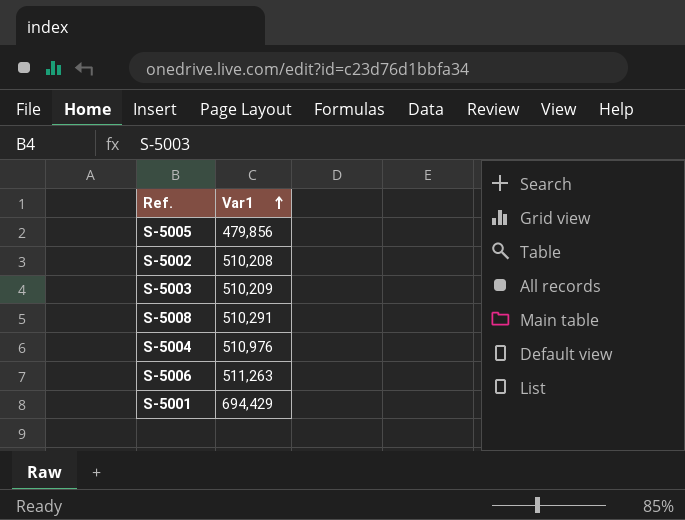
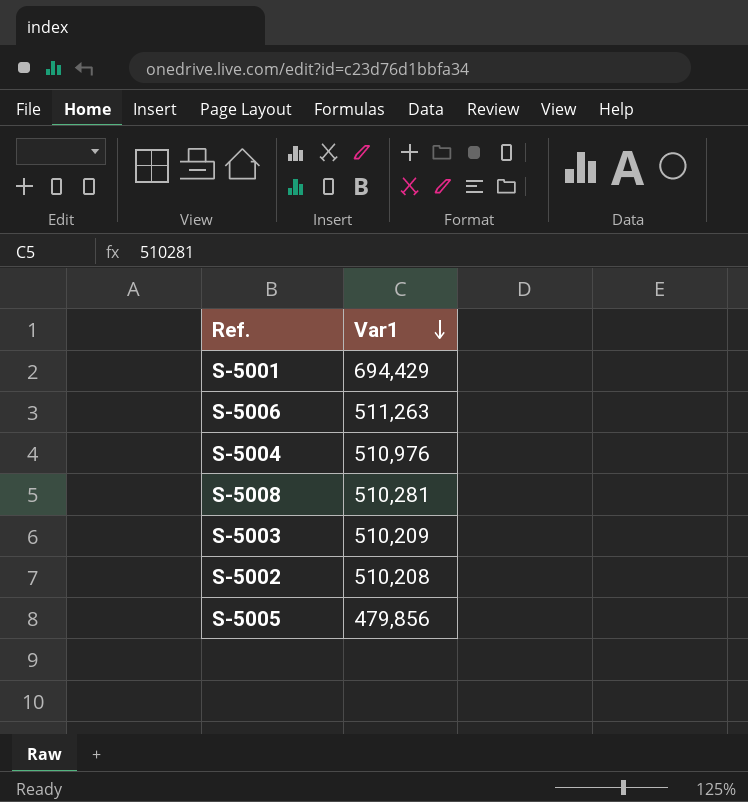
row order: Var1 ascending -> Var1 descending
S-5008 | Var1: 510,291 -> 510,281

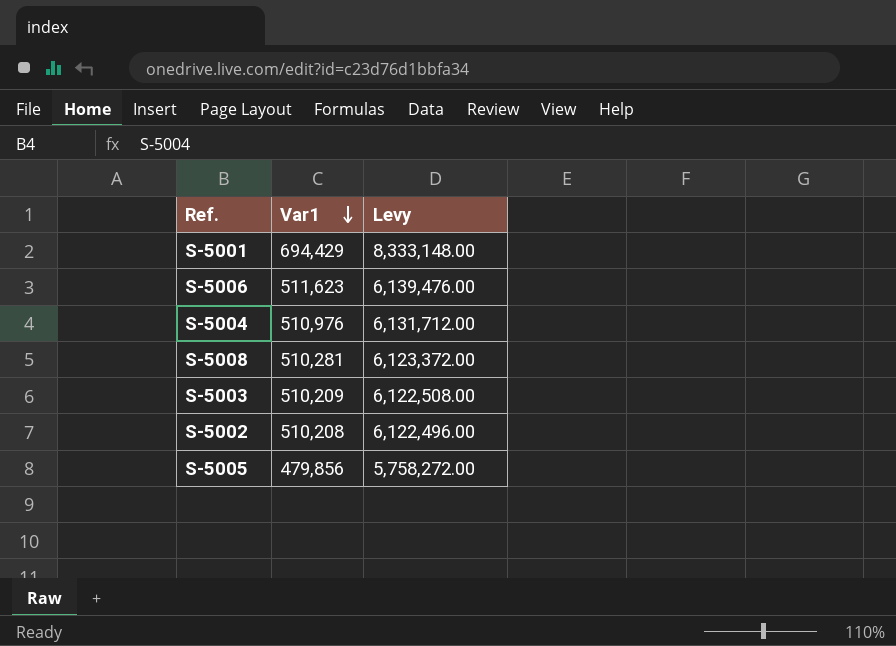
column Levy | formula: none -> [Var1] * 12
S-5006 | Var1: 511,263 -> 511,623

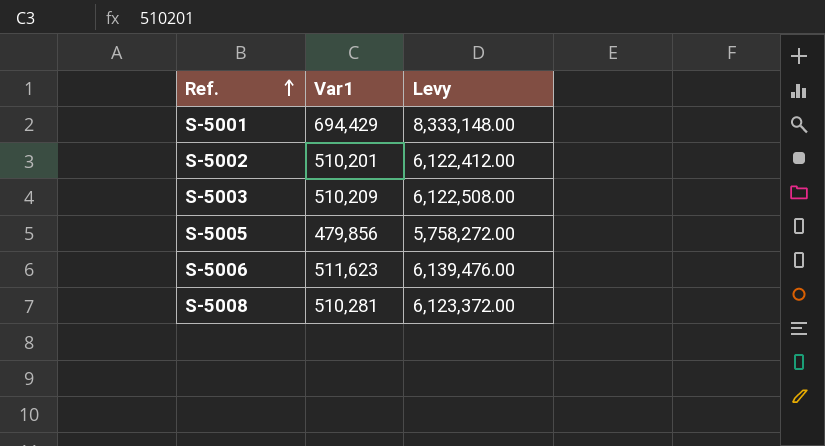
row order: Var1 descending -> Ref. ascending
row S-5004: 510,976 | 6,131,712.00 -> none
S-5002 | Var1: 510,208 -> 510,201
S-5002 | Levy: 6,122,496.00 -> 6,122,412.00

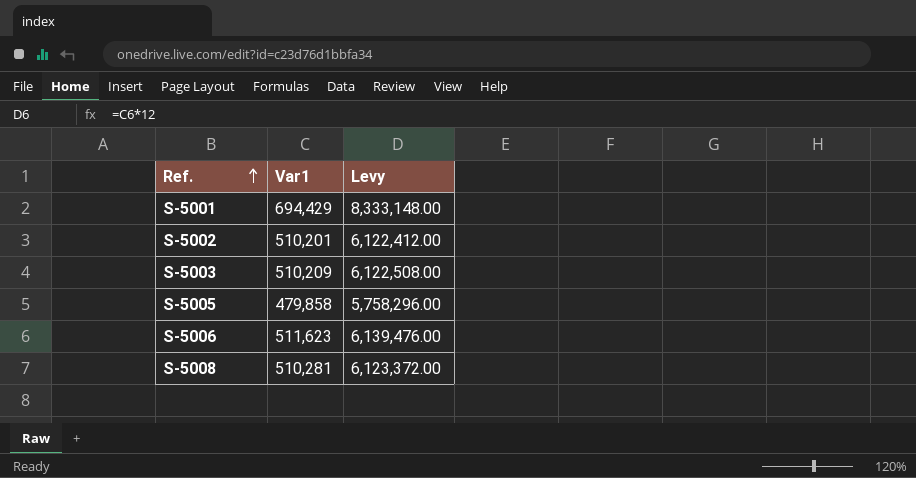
S-5005 | Var1: 479,856 -> 479,858
S-5005 | Levy: 5,758,272.00 -> 5,758,296.00

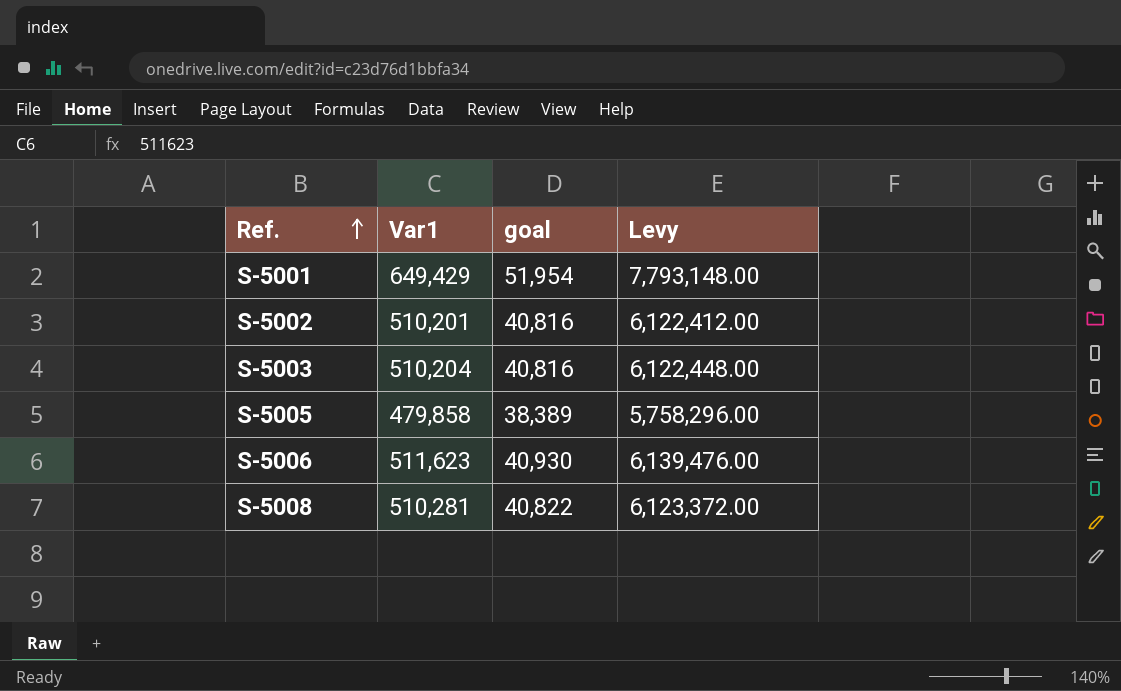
column goal | formula: none -> [Var1] * 0.08
S-5001 | Var1: 694,429 -> 649,429
S-5001 | Levy: 8,333,148.00 -> 7,793,148.00
S-5003 | Var1: 510,209 -> 510,204
S-5003 | Levy: 6,122,508.00 -> 6,122,448.00

